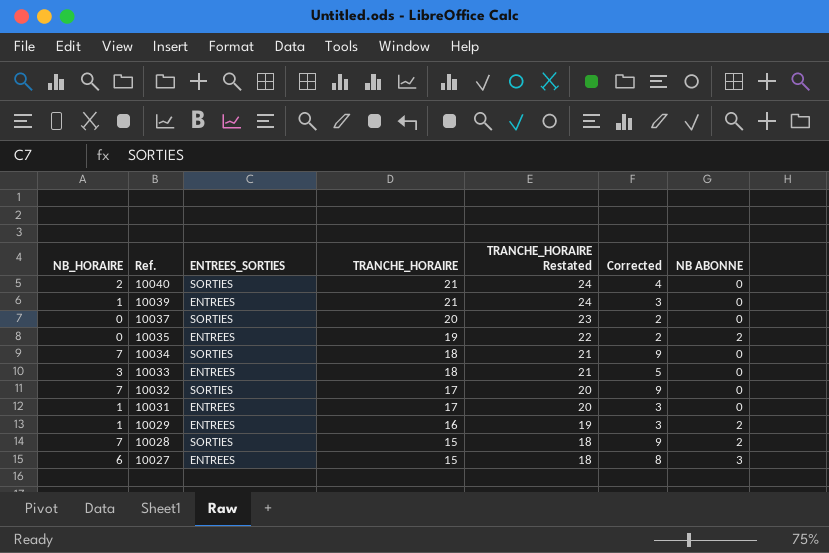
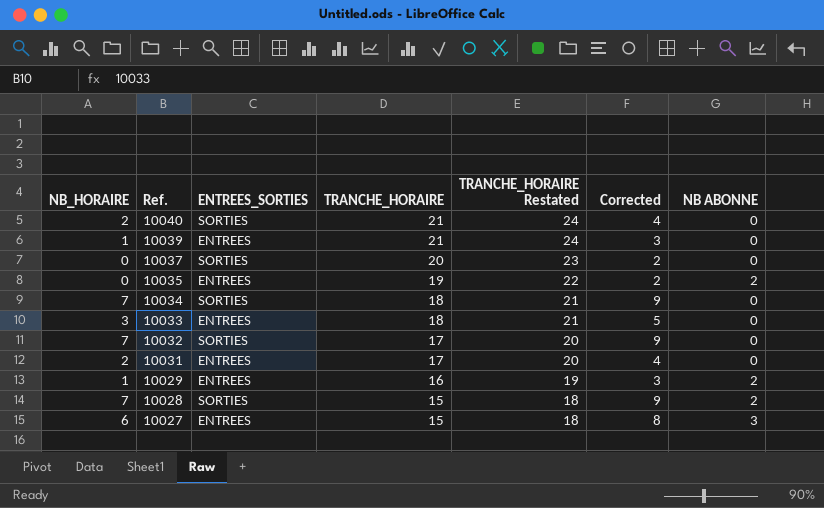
10031 | NB_HORAIRE: 1 -> 2
10031 | Corrected: 3 -> 4

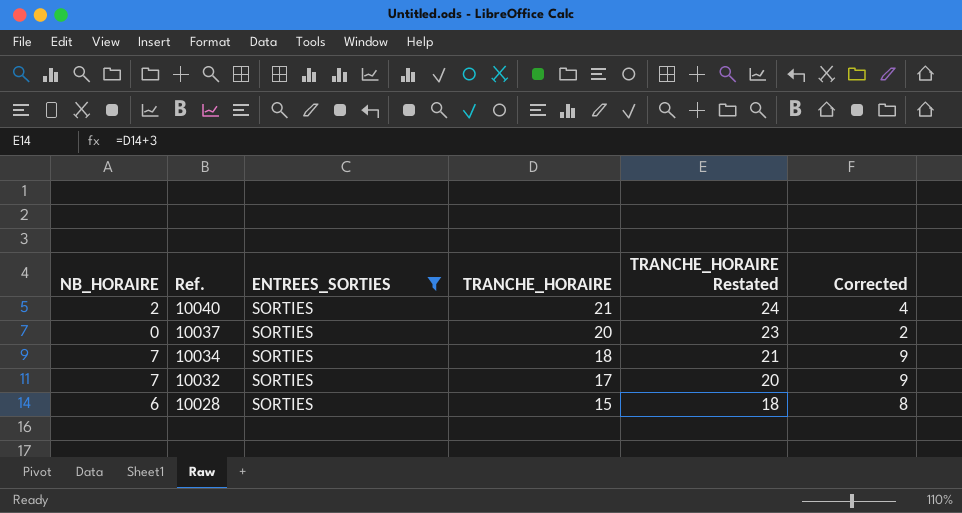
filter: none -> ENTREES_SORTIES = SORTIES
column NB ABONNE | position: 7 -> none
10028 | NB_HORAIRE: 7 -> 6
10028 | Corrected: 9 -> 8

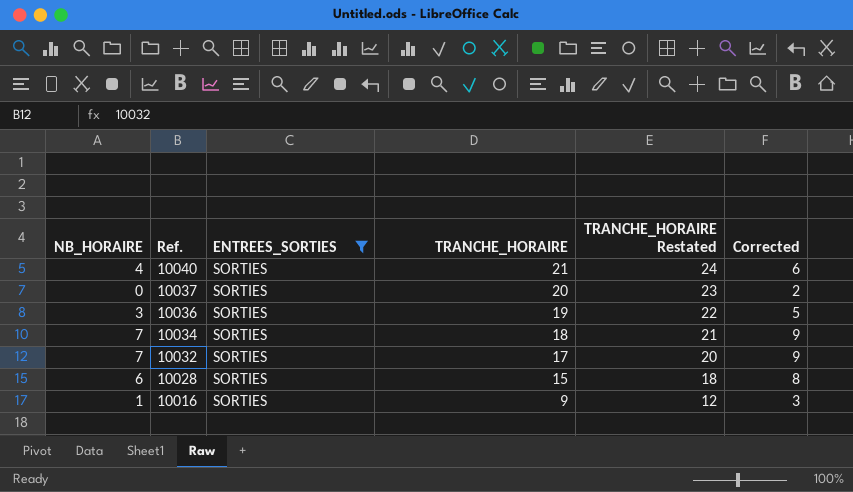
10040 | NB_HORAIRE: 2 -> 4
10040 | Corrected: 4 -> 6
row 10036: none -> 3 | SORTIES | 19 | 22 | 5
row 10016: none -> 1 | SORTIES | 9 | 12 | 3

